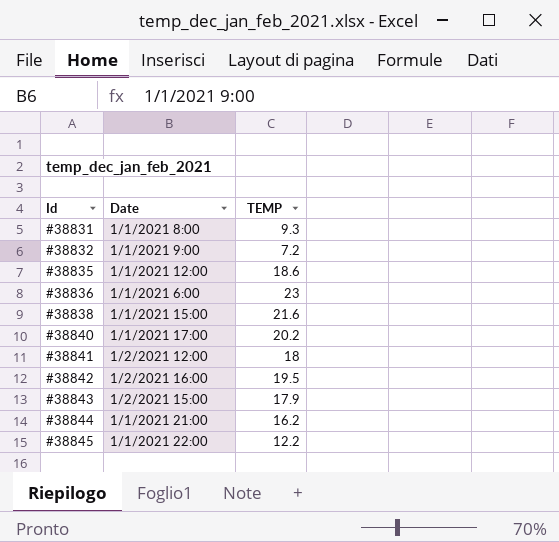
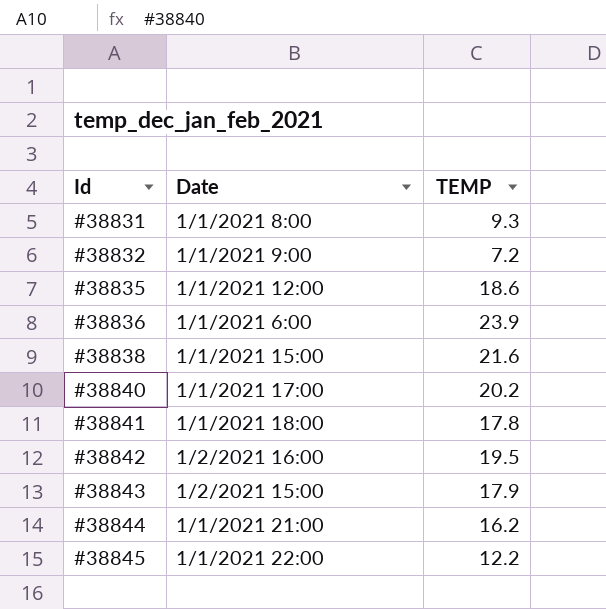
#38836 | TEMP: 23 -> 23.9
#38841 | Date: 1/2/2021 12:00 -> 1/1/2021 18:00
#38841 | TEMP: 18 -> 17.8

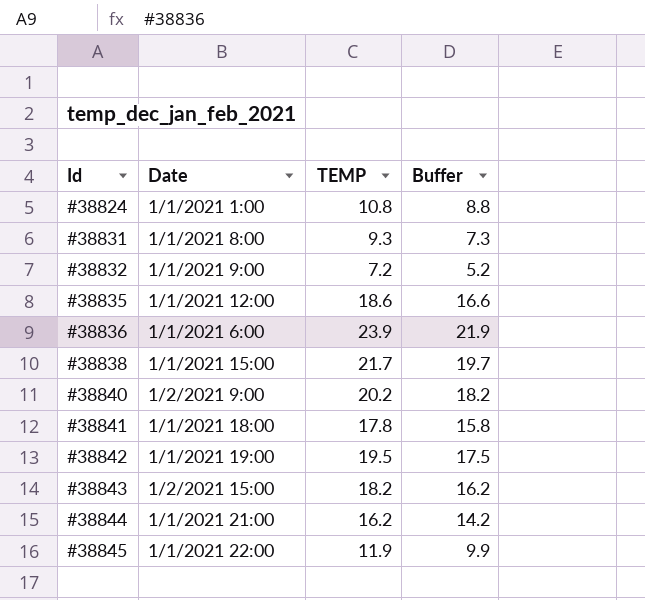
column Buffer | formula: none -> [TEMP] - 2
row #38824: none -> 1/1/2021 1:00 | 10.8 | 8.8
#38838 | TEMP: 21.6 -> 21.7
#38840 | Date: 1/1/2021 17:00 -> 1/2/2021 9:00
#38842 | Date: 1/2/2021 16:00 -> 1/1/2021 19:00
#38843 | TEMP: 17.9 -> 18.2
#38845 | TEMP: 12.2 -> 11.9

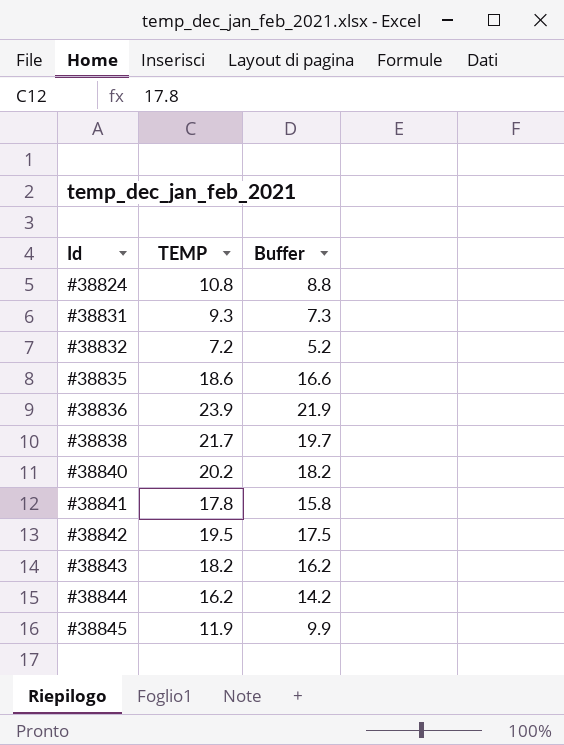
column Date | position: 2 -> none

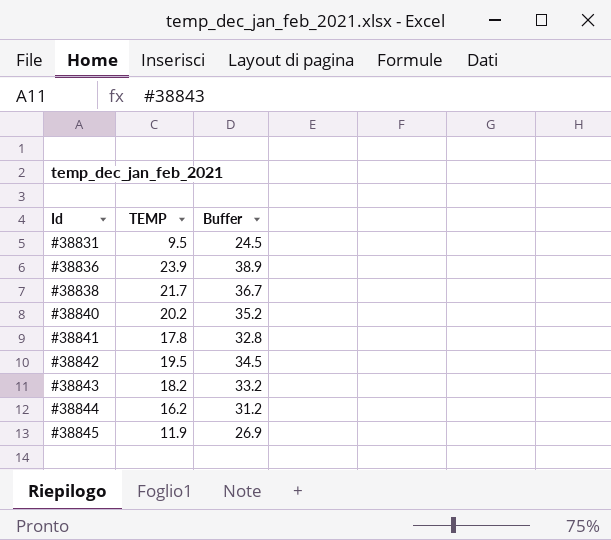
column Buffer | formula: [TEMP] - 2 -> [TEMP] + 15
row #38824: 10.8 | 8.8 -> none
row #38832: 7.2 | 5.2 -> none
row #38835: 18.6 | 16.6 -> none
#38831 | TEMP: 9.3 -> 9.5

